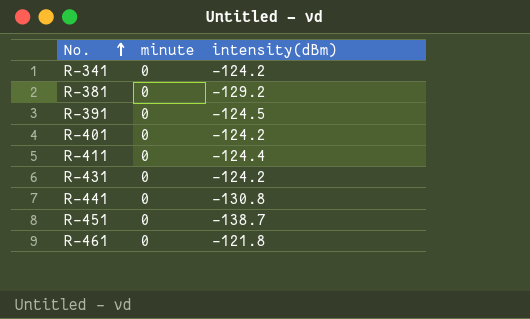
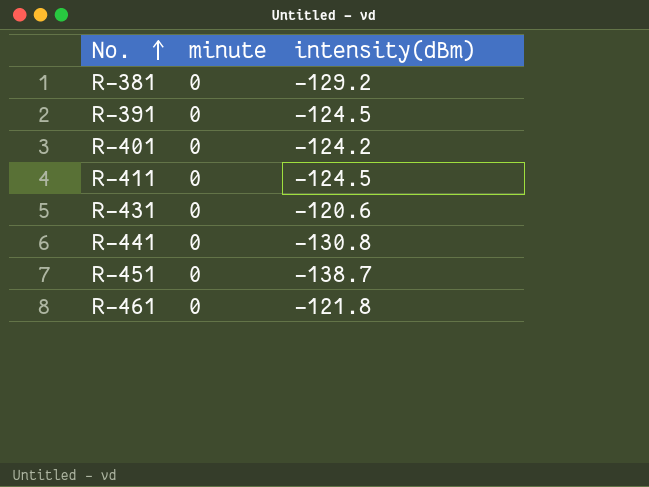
row R-341: 0 | -124.2 -> none
R-411 | intensity(dBm): -124.4 -> -124.5
R-431 | intensity(dBm): -124.2 -> -120.6

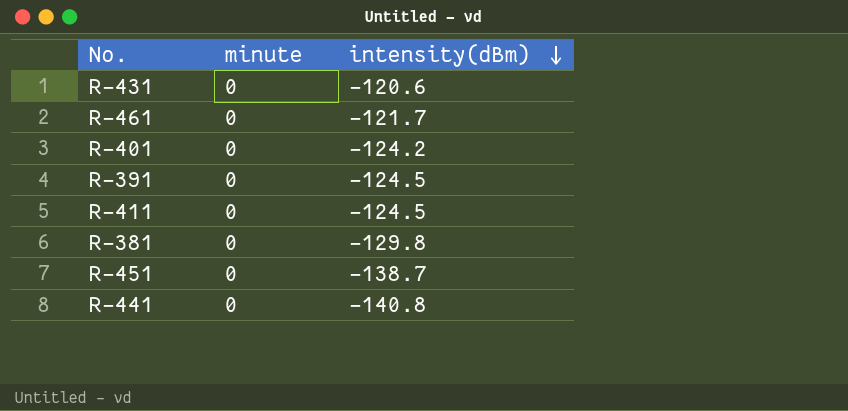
row order: No. ascending -> intensity(dBm) descending
R-461 | intensity(dBm): -121.8 -> -121.7
R-381 | intensity(dBm): -129.2 -> -129.8
R-441 | intensity(dBm): -130.8 -> -140.8

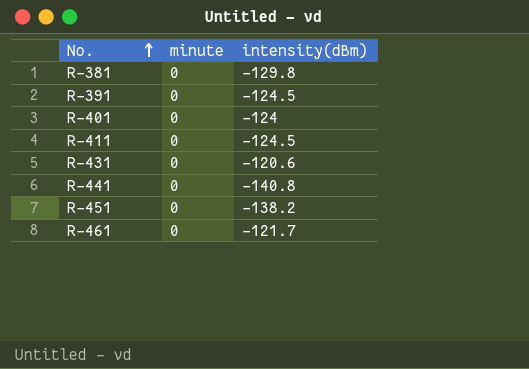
row order: intensity(dBm) descending -> No. ascending
R-401 | intensity(dBm): -124.2 -> -124
R-451 | intensity(dBm): -138.7 -> -138.2

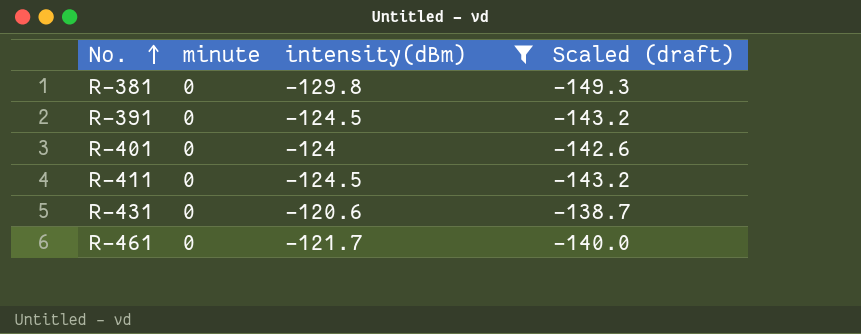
filter: none -> intensity(dBm) >= -129.8
column Scaled (draft) | formula: none -> [intensity(dBm)] * 1.15

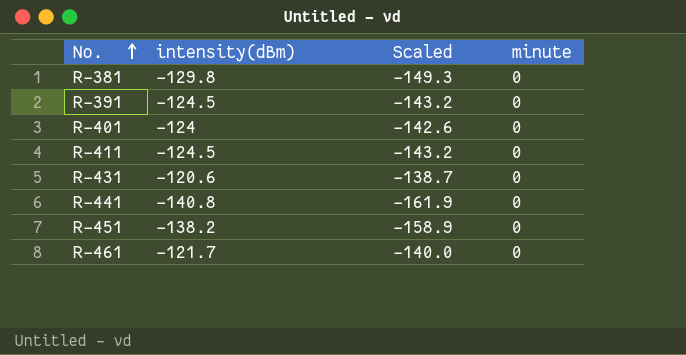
filter: intensity(dBm) >= -129.8 -> none
column name: Scaled (draft) -> Scaled
column minute | position: 2 -> 4

